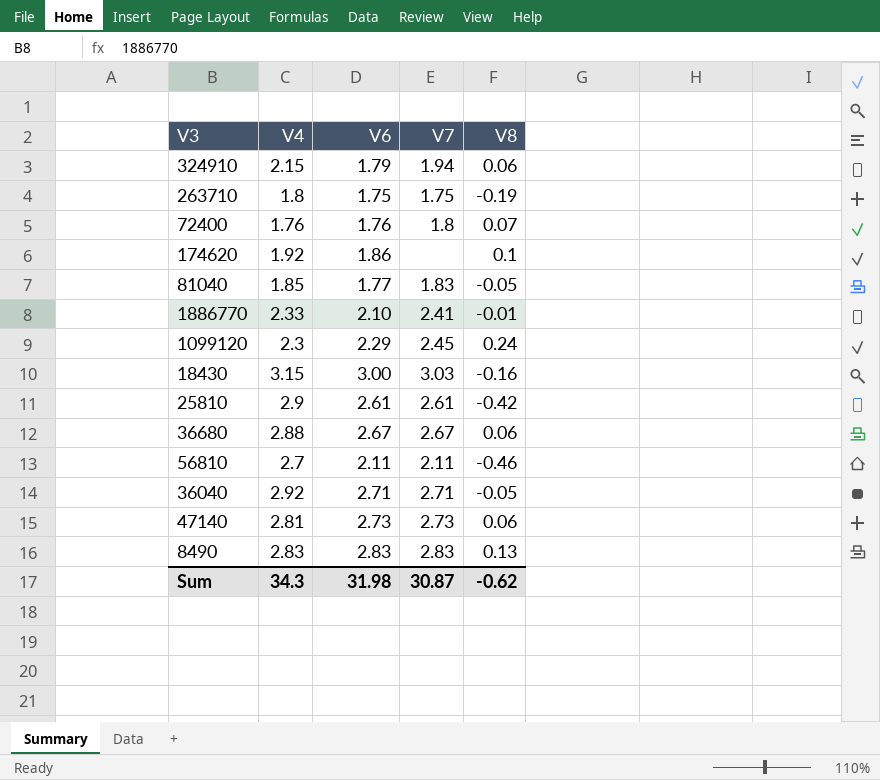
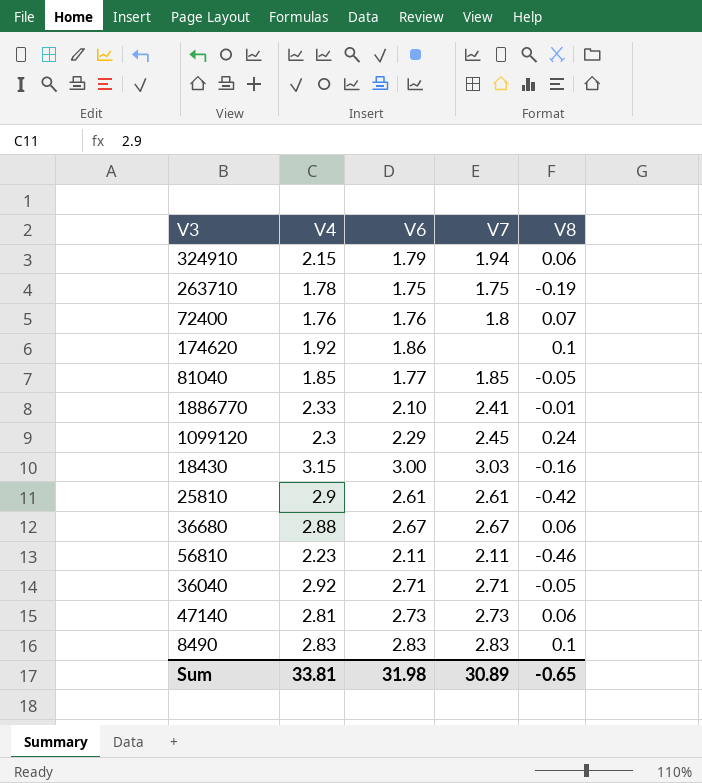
263710 | V4: 1.8 -> 1.78
81040 | V7: 1.83 -> 1.85
56810 | V4: 2.7 -> 2.23
8490 | V8: 0.13 -> 0.1
Sum | V4: 34.3 -> 33.81
Sum | V7: 30.87 -> 30.89
Sum | V8: -0.62 -> -0.65

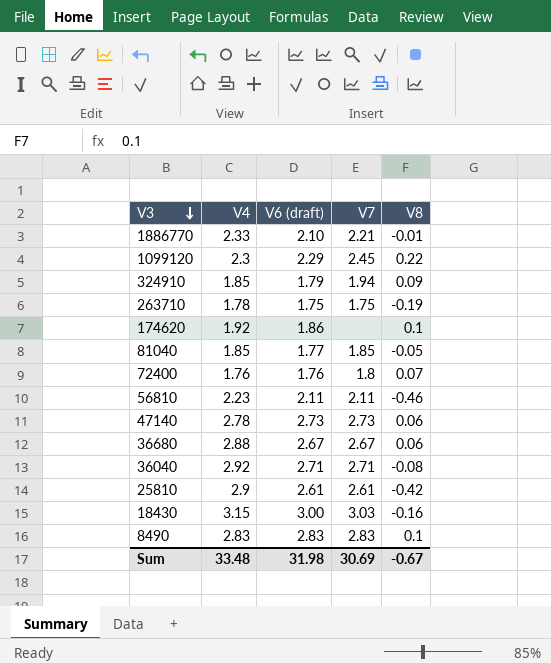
row order: none -> V3 descending
column name: V6 -> V6 (draft)
1886770 | V7: 2.41 -> 2.21
1099120 | V8: 0.24 -> 0.22
324910 | V4: 2.15 -> 1.85
324910 | V8: 0.06 -> 0.09
47140 | V4: 2.81 -> 2.78
36040 | V8: -0.05 -> -0.08
Sum | V4: 33.81 -> 33.48
Sum | V7: 30.89 -> 30.69
Sum | V8: -0.65 -> -0.67

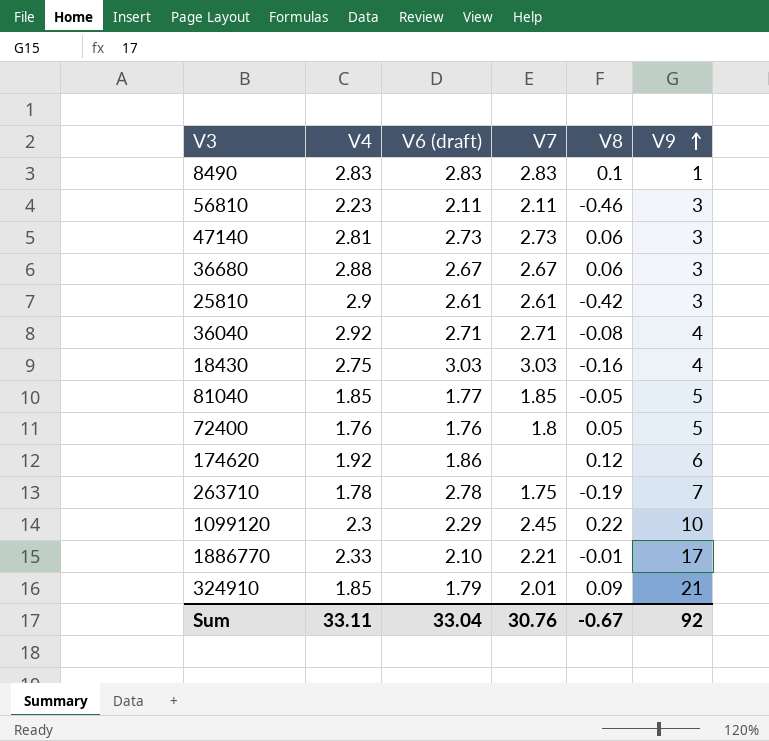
row order: V3 descending -> V9 ascending
column V9 | position: none -> 6
47140 | V4: 2.78 -> 2.81
18430 | V4: 3.15 -> 2.75
18430 | V6 (draft): 3.00 -> 3.03
72400 | V8: 0.07 -> 0.05
174620 | V8: 0.1 -> 0.12
263710 | V6 (draft): 1.75 -> 2.78
324910 | V7: 1.94 -> 2.01
Sum | V4: 33.48 -> 33.11
Sum | V6 (draft): 31.98 -> 33.04
Sum | V7: 30.69 -> 30.76

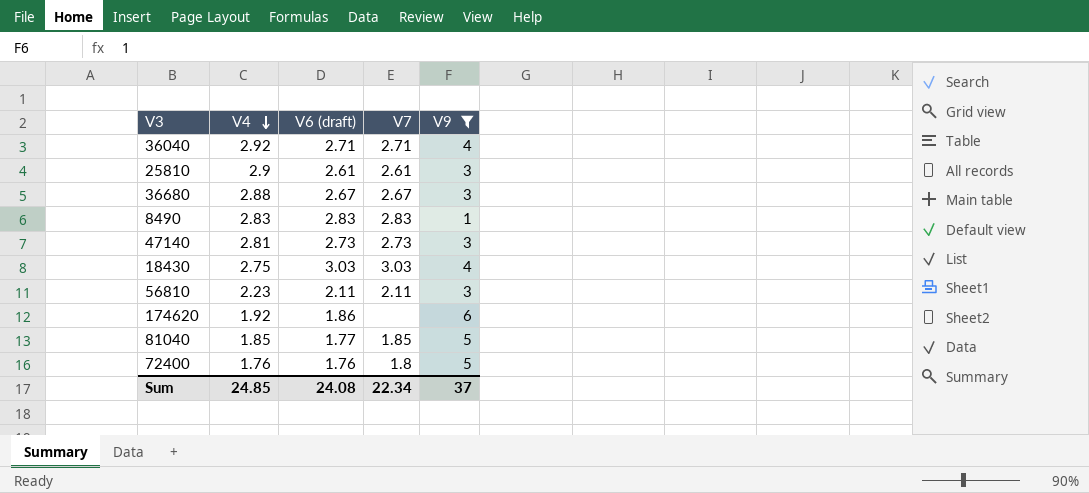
filter: none -> V9 <= 6
row order: V9 ascending -> V4 descending
column V8 | position: 5 -> none
Sum | V4: 33.11 -> 24.85
Sum | V6 (draft): 33.04 -> 24.08
Sum | V7: 30.76 -> 22.34
Sum | V9: 92 -> 37

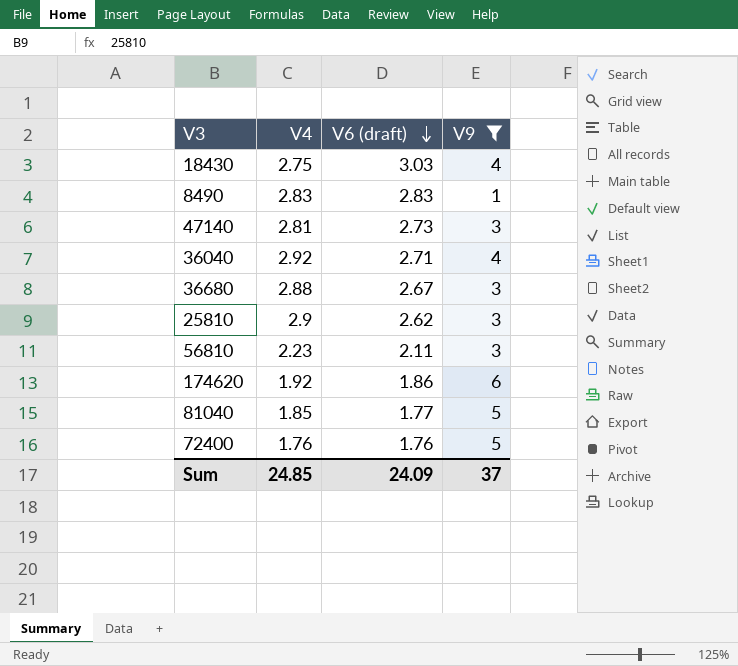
row order: V4 descending -> V6 (draft) descending
column V7 | position: 4 -> none
25810 | V6 (draft): 2.61 -> 2.62
Sum | V6 (draft): 24.08 -> 24.09

